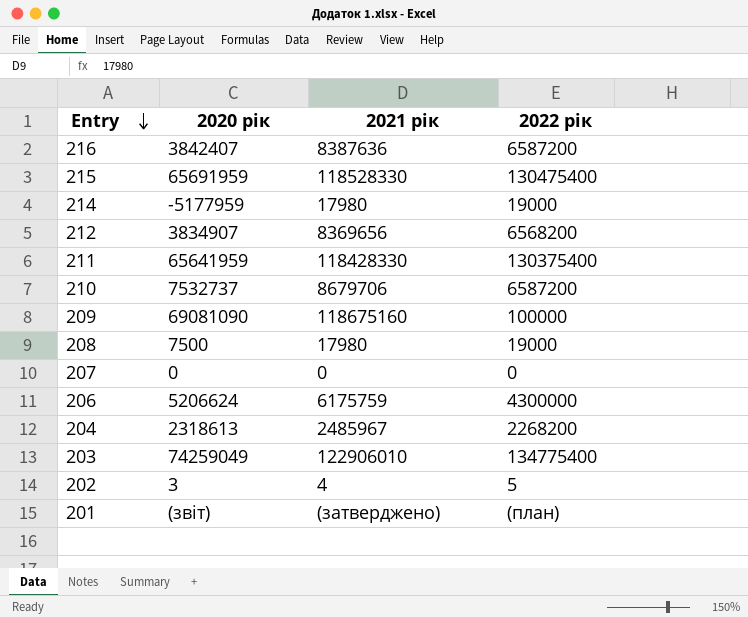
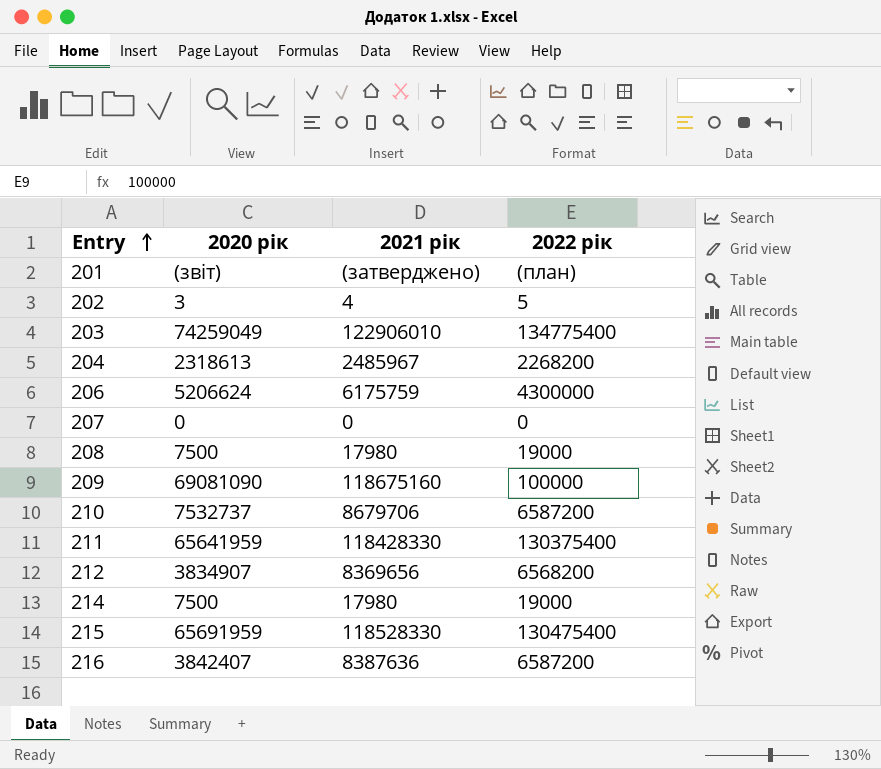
row order: Entry descending -> Entry ascending
214 | 2020 рік: -5177959 -> 7500

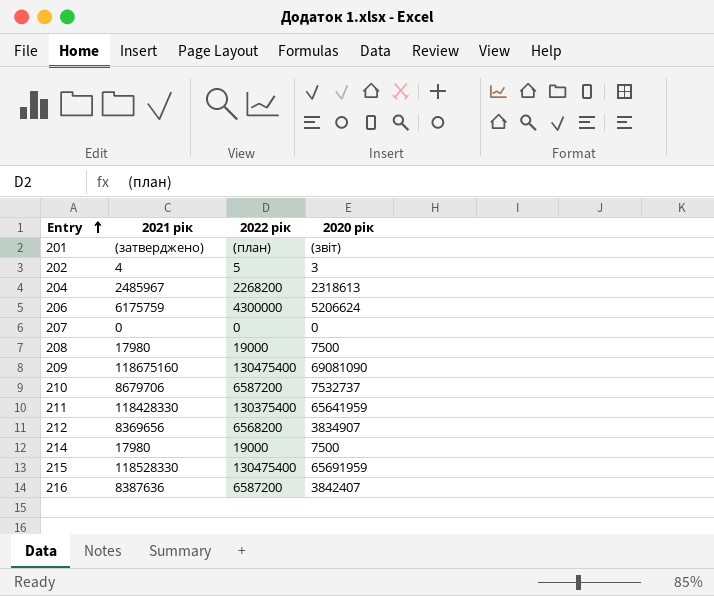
column 2020 рік | position: 2 -> 4
row 203: 74259049 | 122906010 | 134775400 -> none
209 | 2022 рік: 100000 -> 130475400

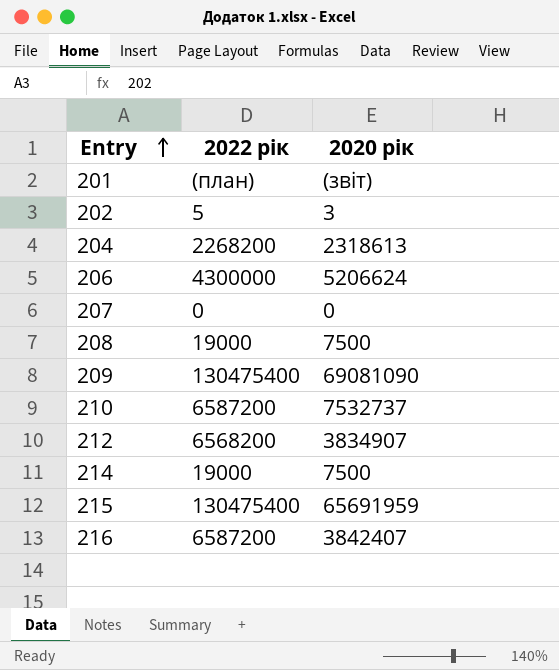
column 2021 рік | position: 2 -> none
row 211: 118428330 | 130375400 | 65641959 -> none

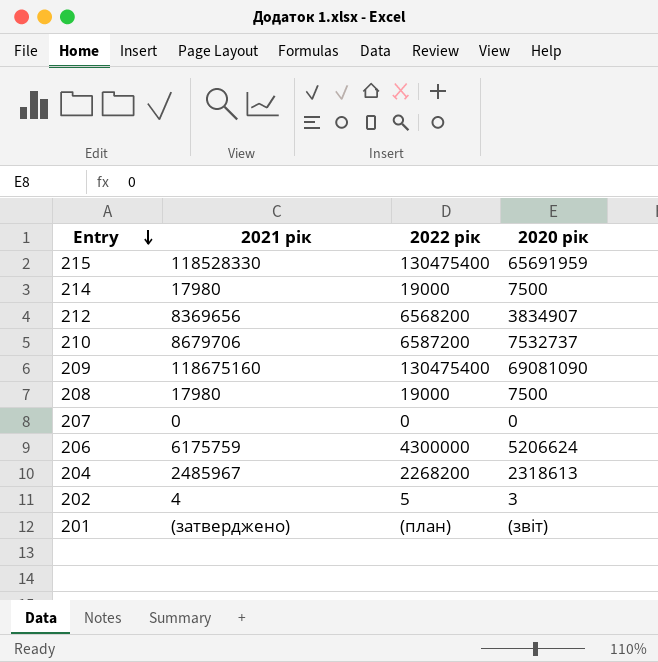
row order: Entry ascending -> Entry descending
column 2021 рік | position: none -> 2
row 216: 6587200 | 3842407 -> none

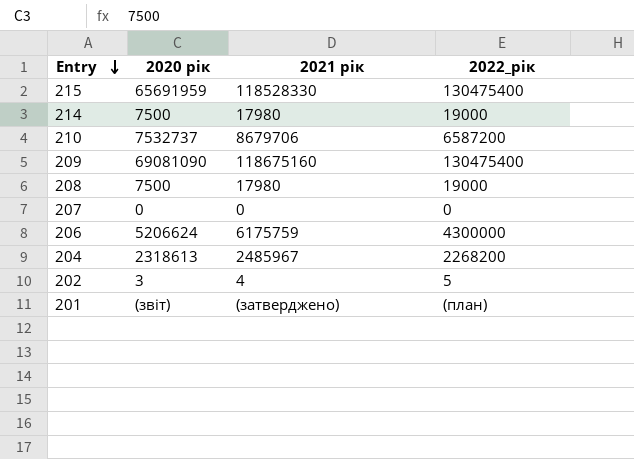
column 2020 рік | position: 4 -> 2
column name: 2022 рік -> 2022_рік
row 212: 8369656 | 6568200 | 3834907 -> none

